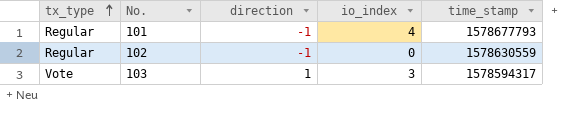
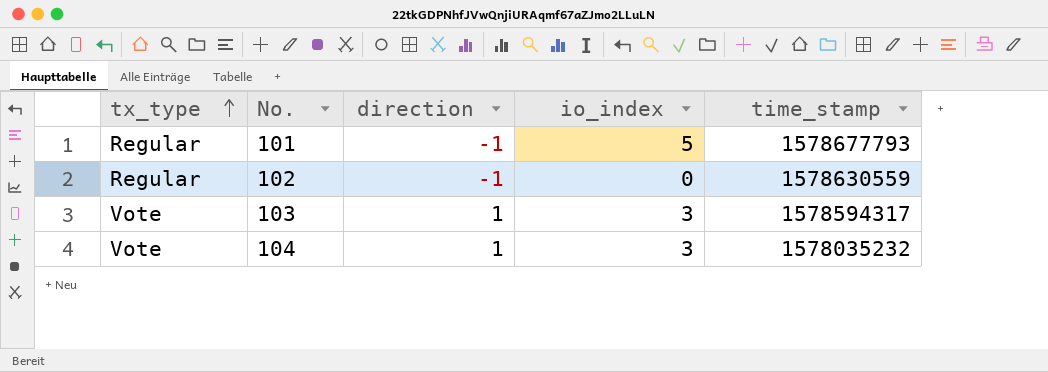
101 | io_index: 4 -> 5
row 104: none -> Vote | 1 | 3 | 1578035232

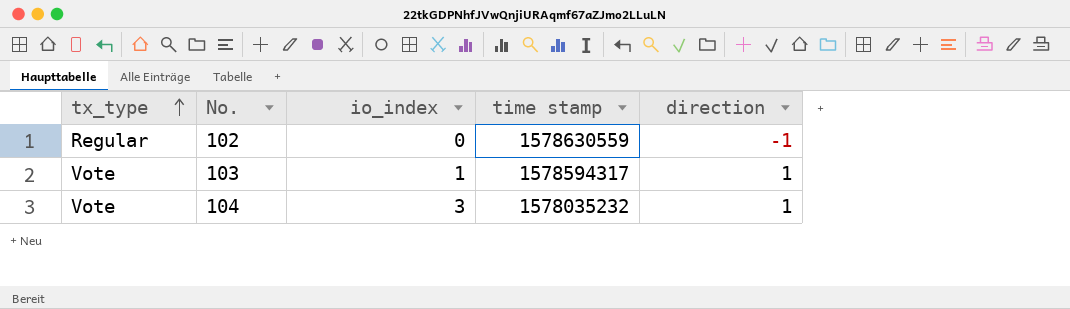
column name: time_stamp -> time stamp
column direction | position: 3 -> 5
row 101: Regular | -1 | 5 | 1578677793 -> none
103 | io_index: 3 -> 1

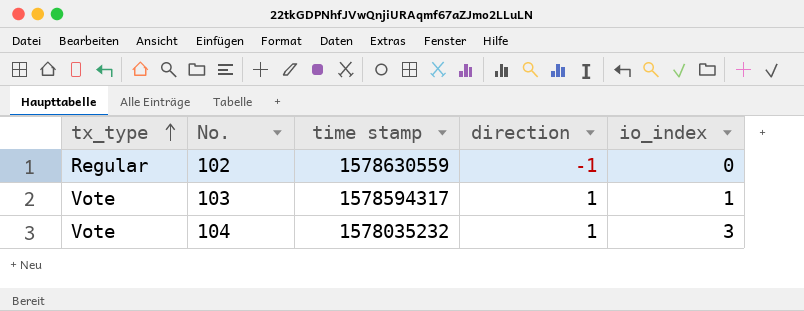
column io_index | position: 3 -> 5

